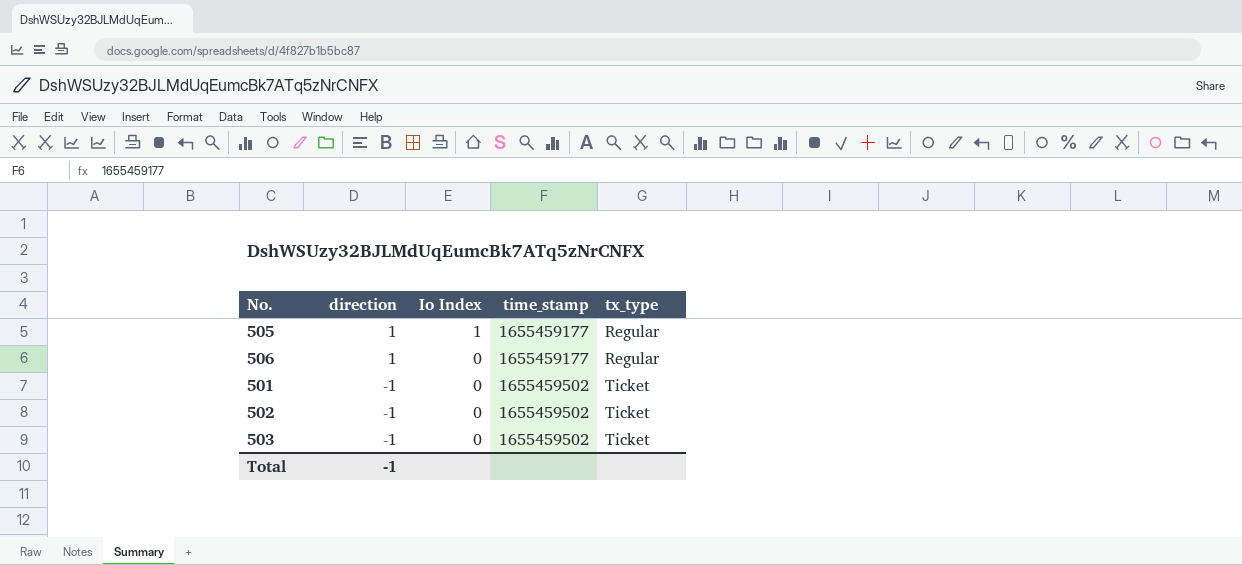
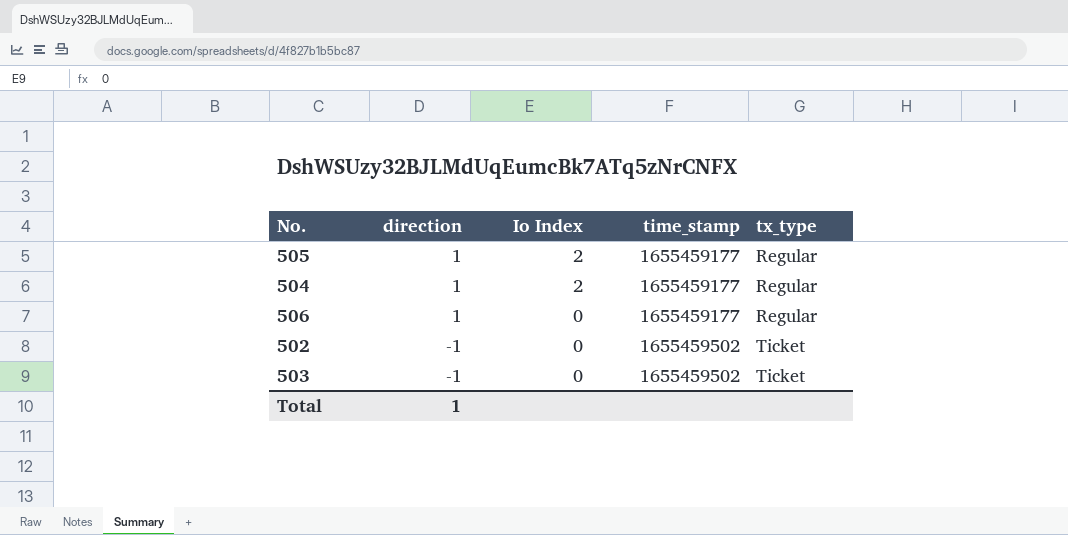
row 501: -1 | 0 | 1655459502 | Ticket -> none
505 | Io Index: 1 -> 2
row 504: none -> 1 | 2 | 1655459177 | Regular
Total | direction: -1 -> 1

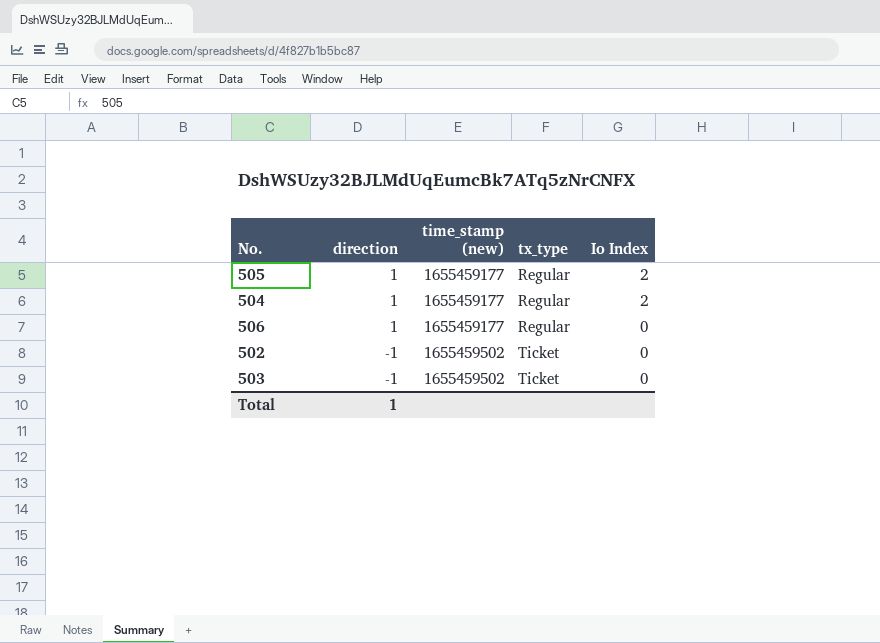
column name: time_stamp -> time_stamp (new)
column Io Index | position: 3 -> 5

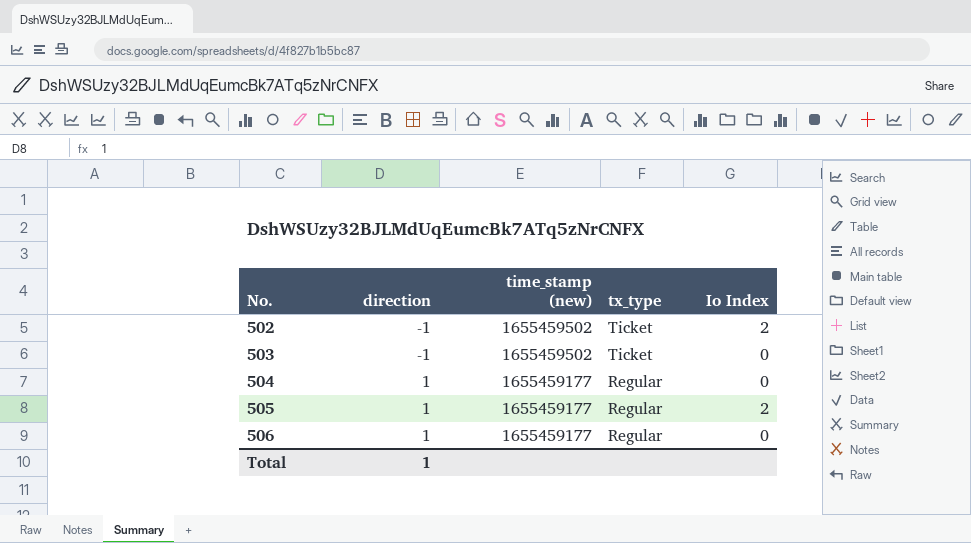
row order: direction descending -> No. ascending
502 | Io Index: 0 -> 2
504 | Io Index: 2 -> 0

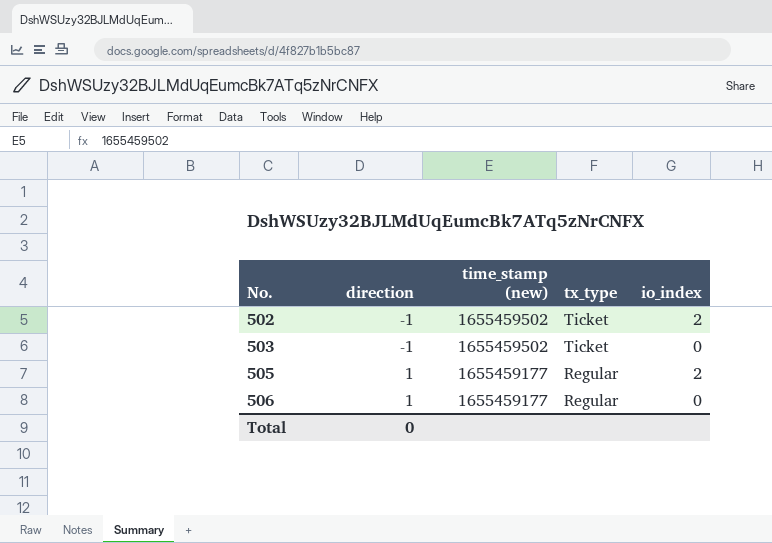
column name: Io Index -> io_index
row 504: 1 | 1655459177 | Regular | 0 -> none
Total | direction: 1 -> 0

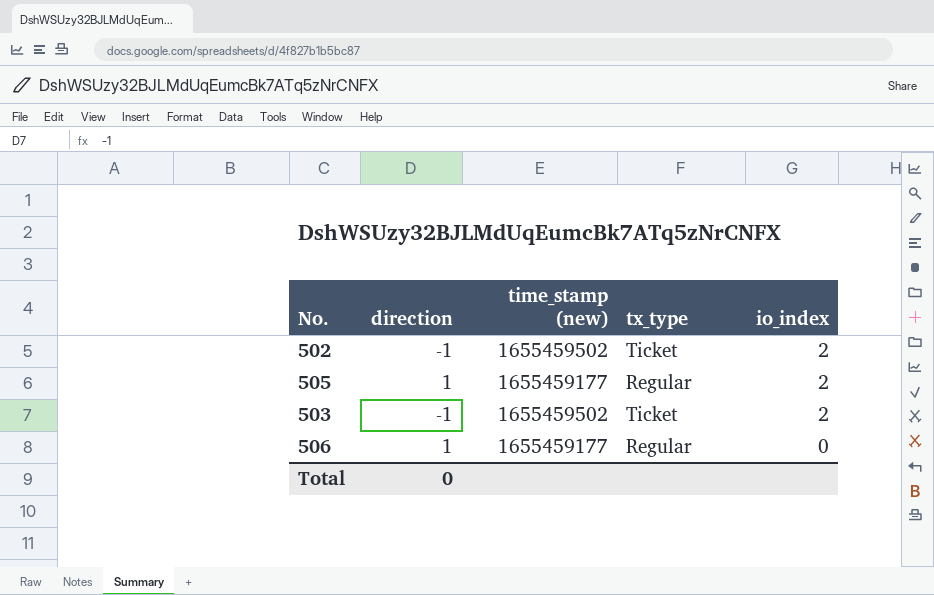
row order: No. ascending -> io_index descending
503 | io_index: 0 -> 2

